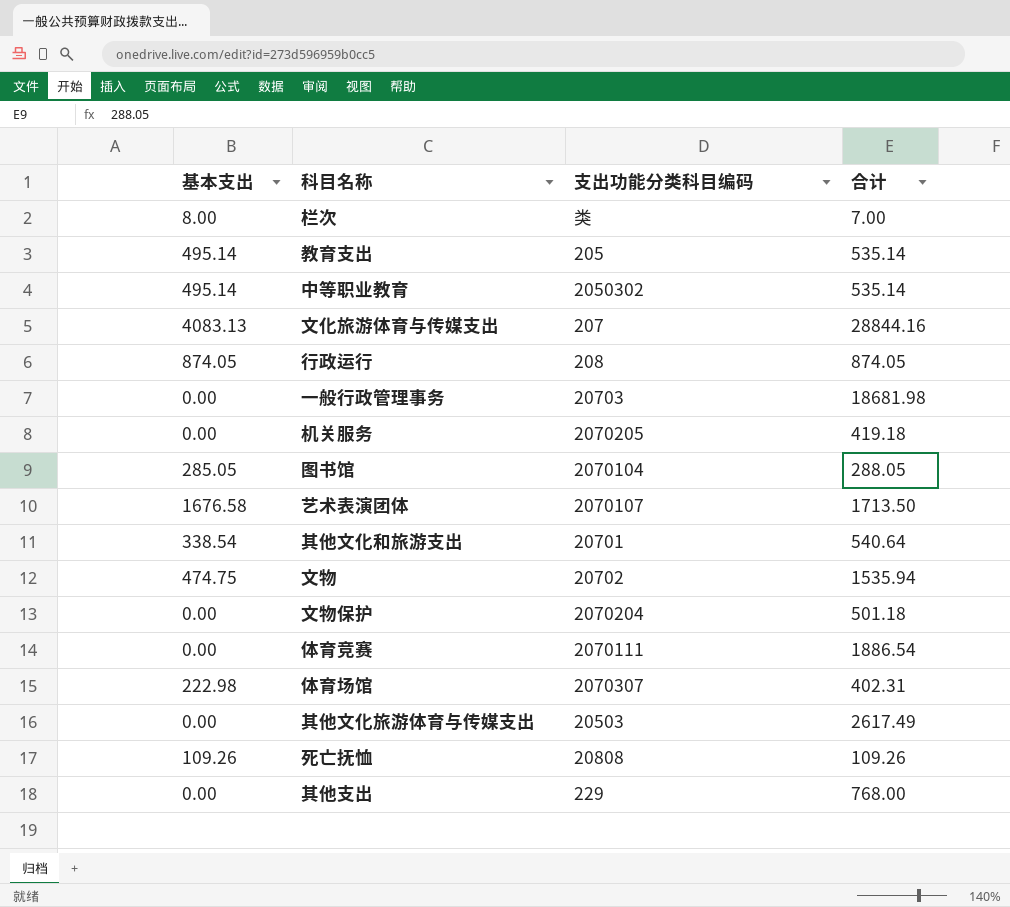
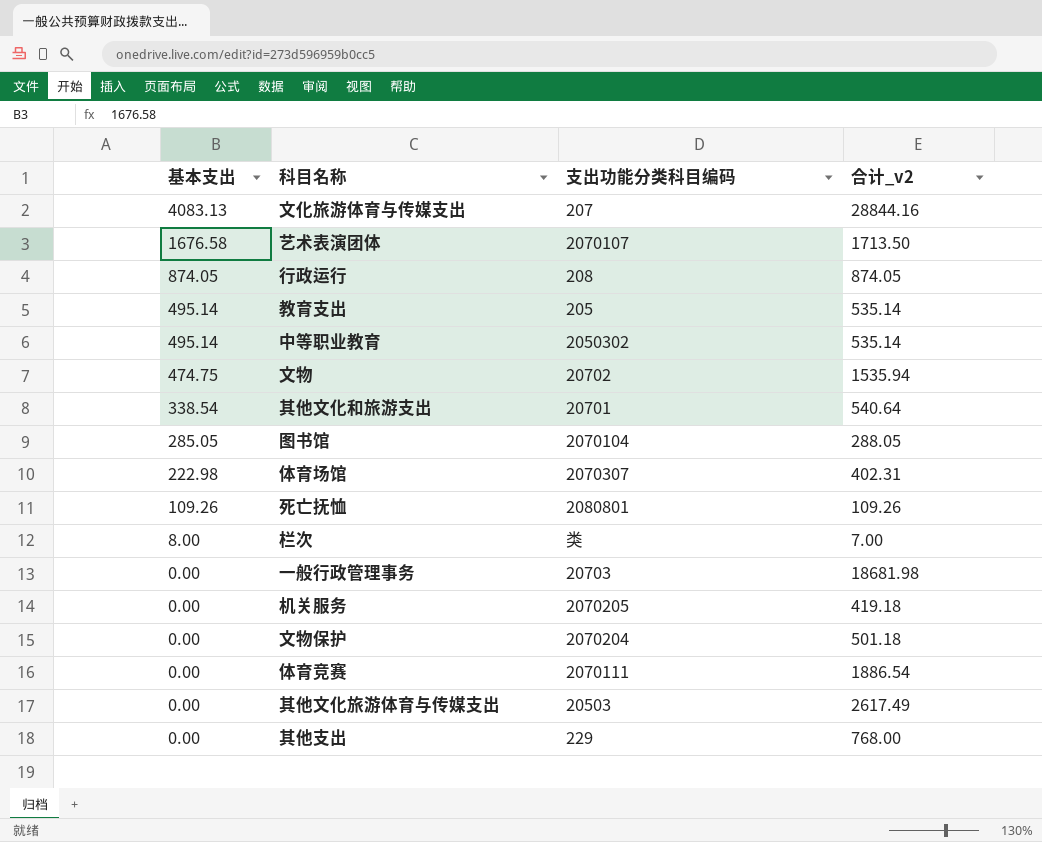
row order: none -> 基本支出 descending
column name: 合计 -> 合计_v2
死亡抚恤 | 支出功能分类科目编码: 20808 -> 2080801

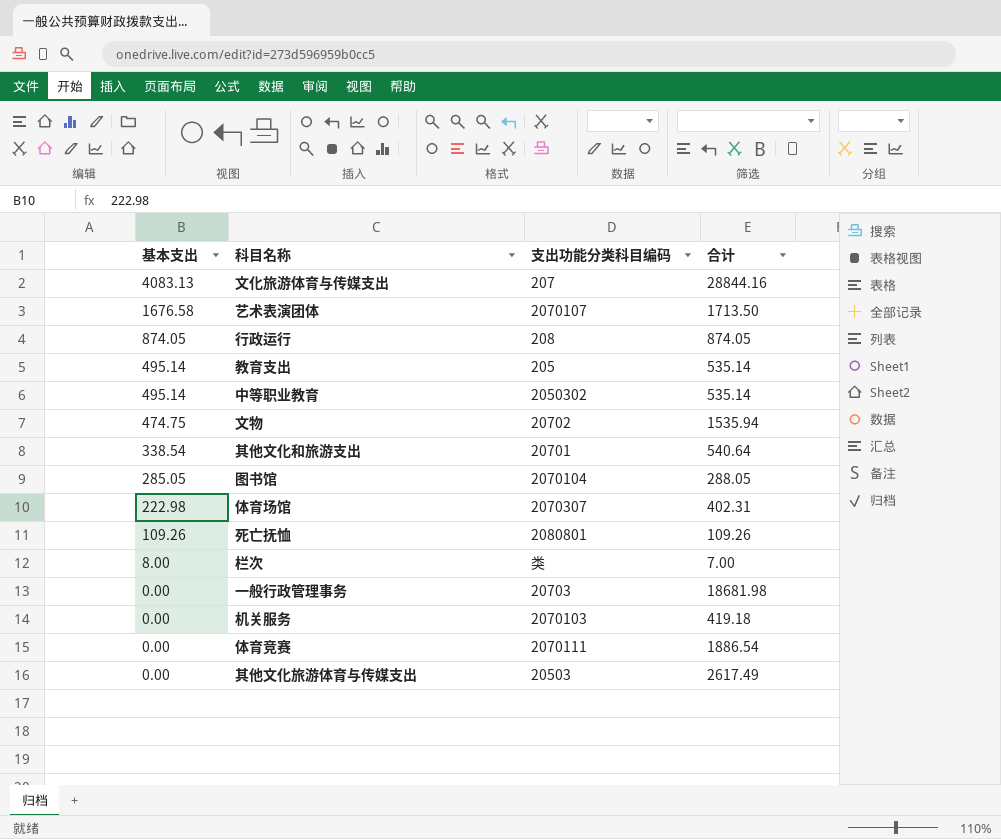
column name: 合计_v2 -> 合计
row 文物保护: 0.00 | 2070204 | 501.18 -> none
row 其他支出: 0.00 | 229 | 768.00 -> none
机关服务 | 支出功能分类科目编码: 2070205 -> 2070103

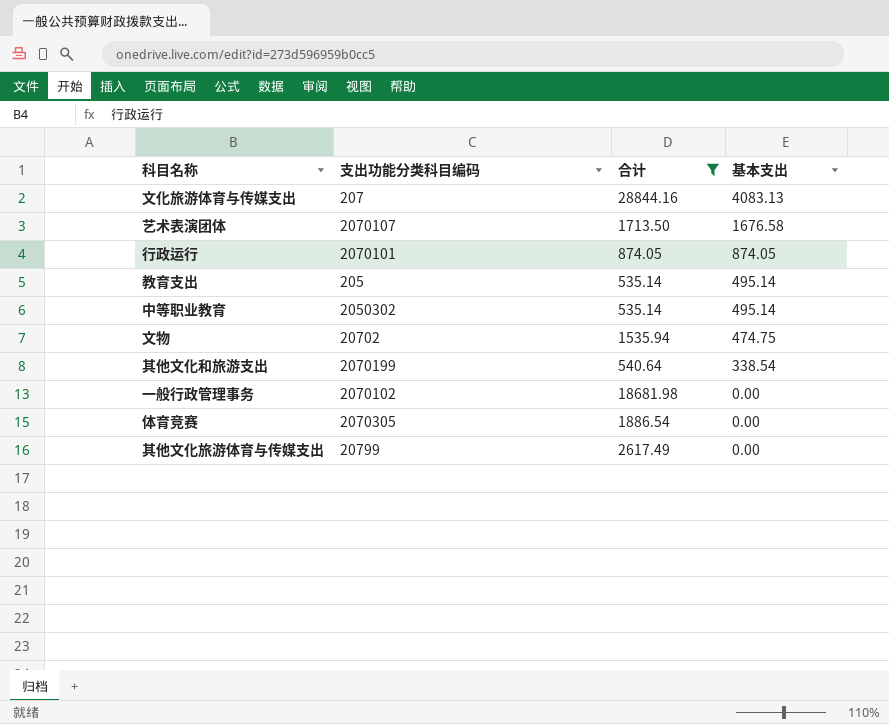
filter: none -> 合计 >= 535.14
column 基本支出 | position: 1 -> 4
行政运行 | 支出功能分类科目编码: 208 -> 2070101
其他文化和旅游支出 | 支出功能分类科目编码: 20701 -> 2070199
一般行政管理事务 | 支出功能分类科目编码: 20703 -> 2070102
体育竞赛 | 支出功能分类科目编码: 2070111 -> 2070305
其他文化旅游体育与传媒支出 | 支出功能分类科目编码: 20503 -> 20799

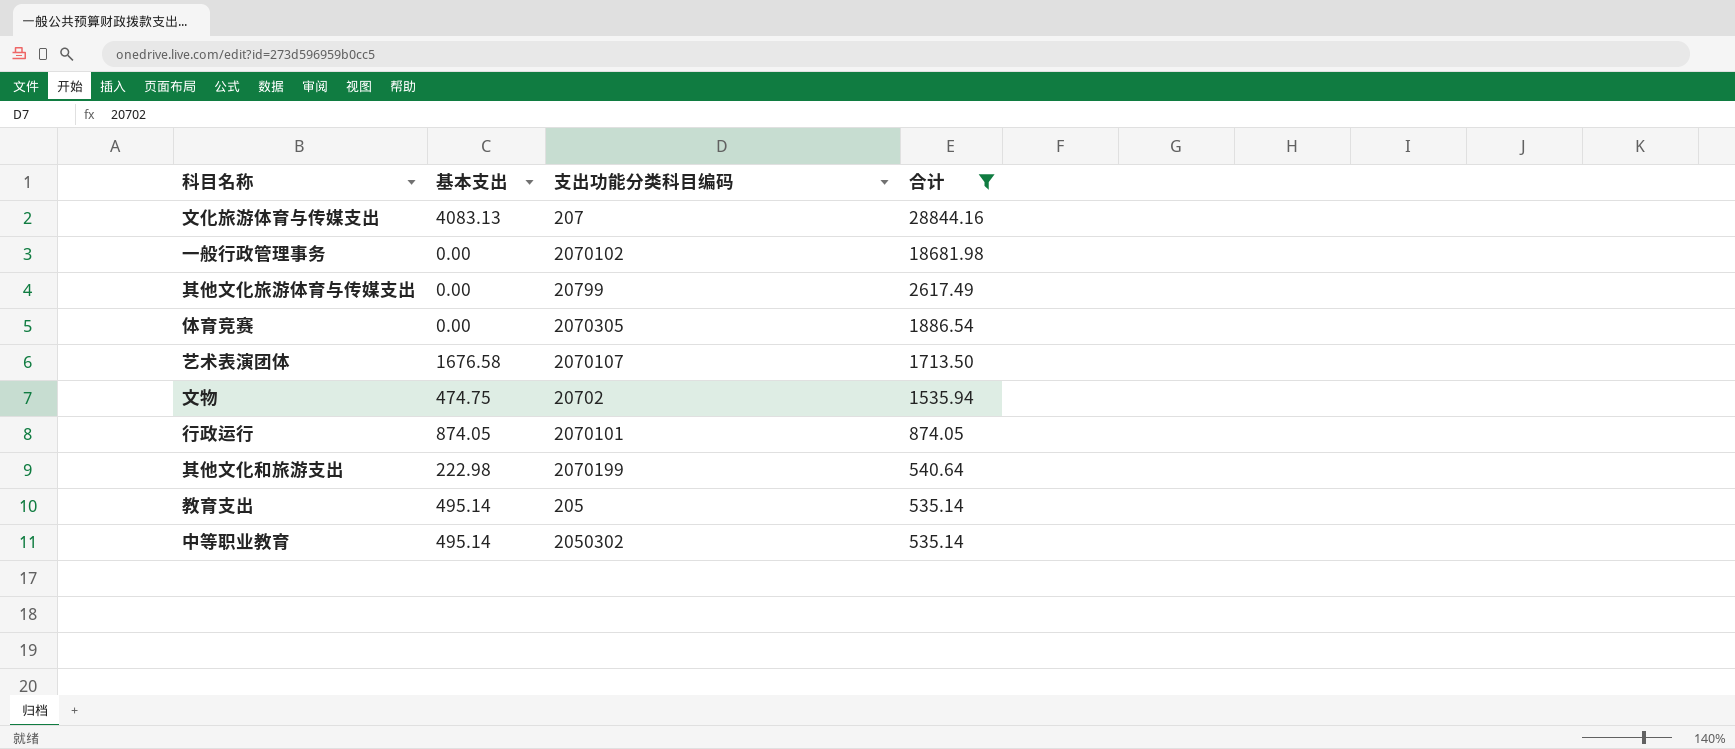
row order: 基本支出 descending -> 合计 descending
column 基本支出 | position: 4 -> 2
其他文化和旅游支出 | 基本支出: 338.54 -> 222.98

